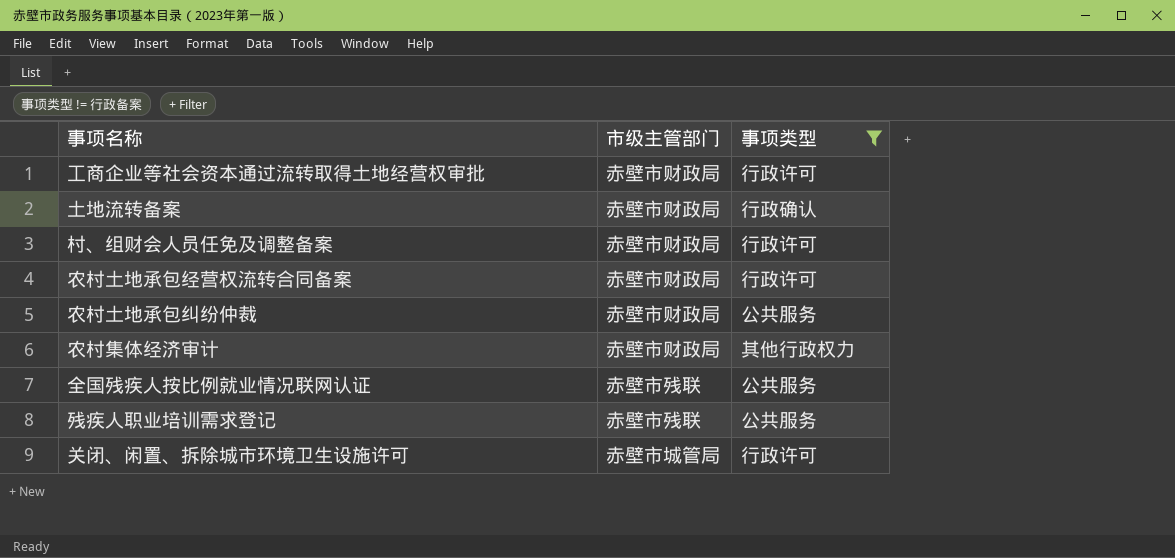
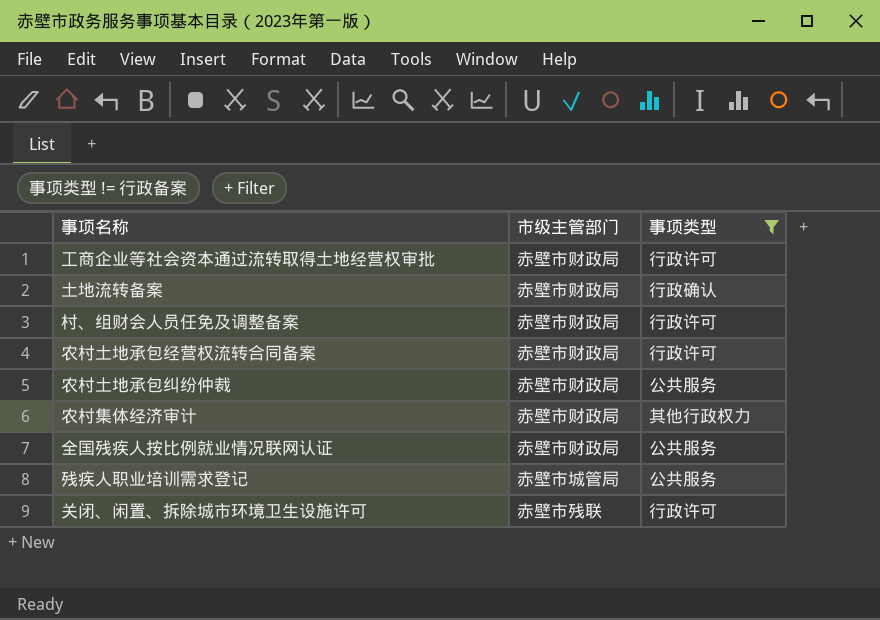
全国残疾人按比例就业情况联网认证 | 市级主管部门: 赤壁市残联 -> 赤壁市财政局
残疾人职业培训需求登记 | 市级主管部门: 赤壁市残联 -> 赤壁市城管局
关闭、闲置、拆除城市环境卫生设施许可 | 市级主管部门: 赤壁市城管局 -> 赤壁市残联

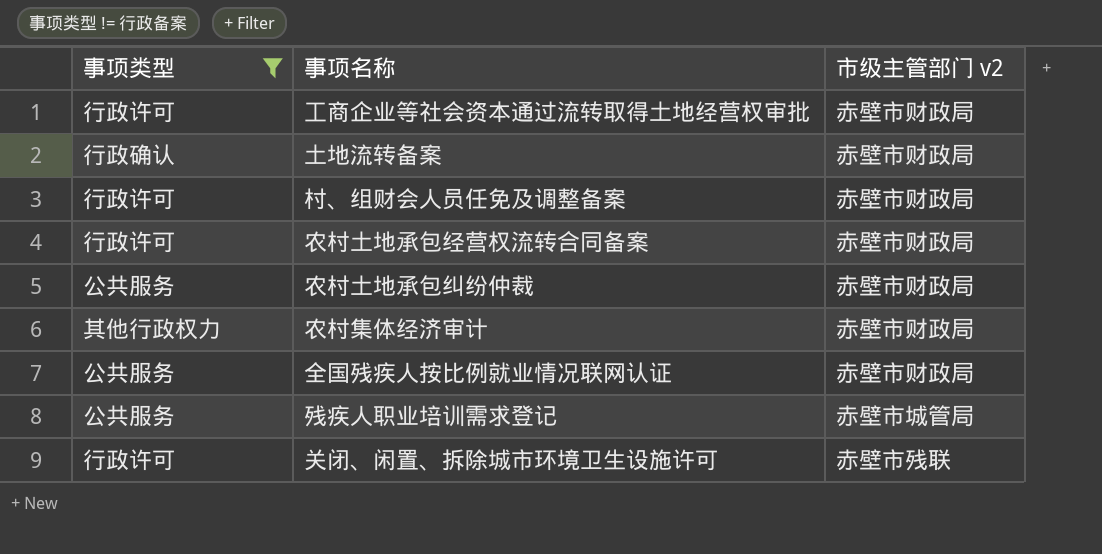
column 事项类型 | position: 3 -> 1
column name: 市级主管部门 -> 市级主管部门 v2

